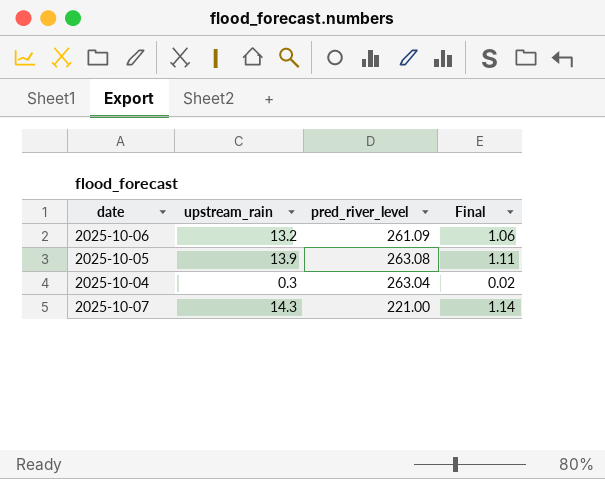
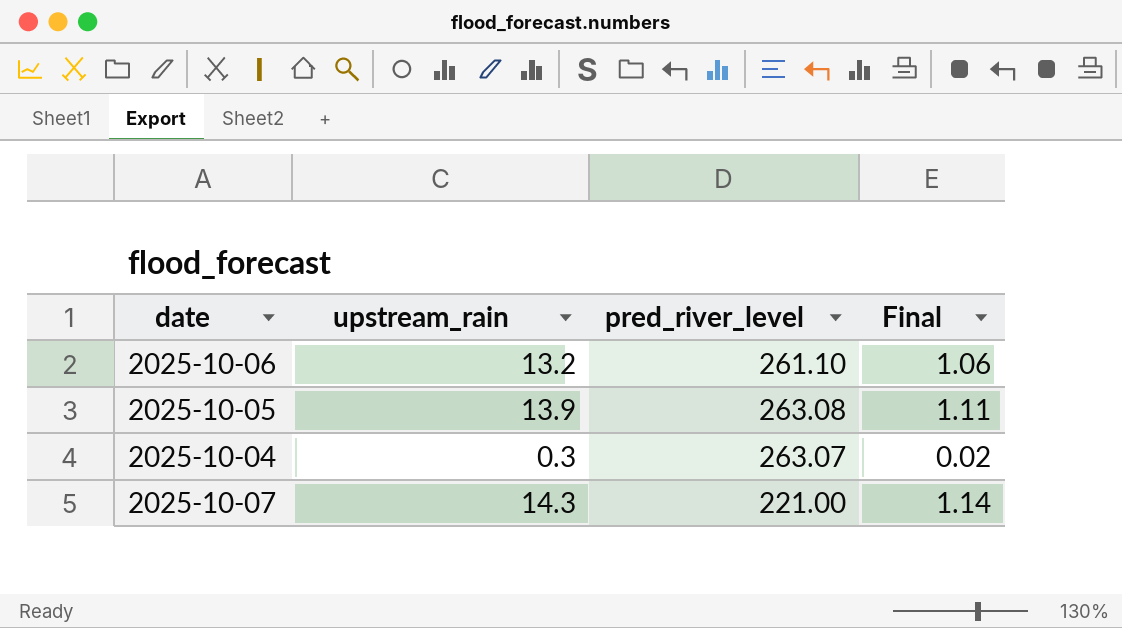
2025-10-06 | pred_river_level: 261.09 -> 261.10
2025-10-04 | pred_river_level: 263.04 -> 263.07

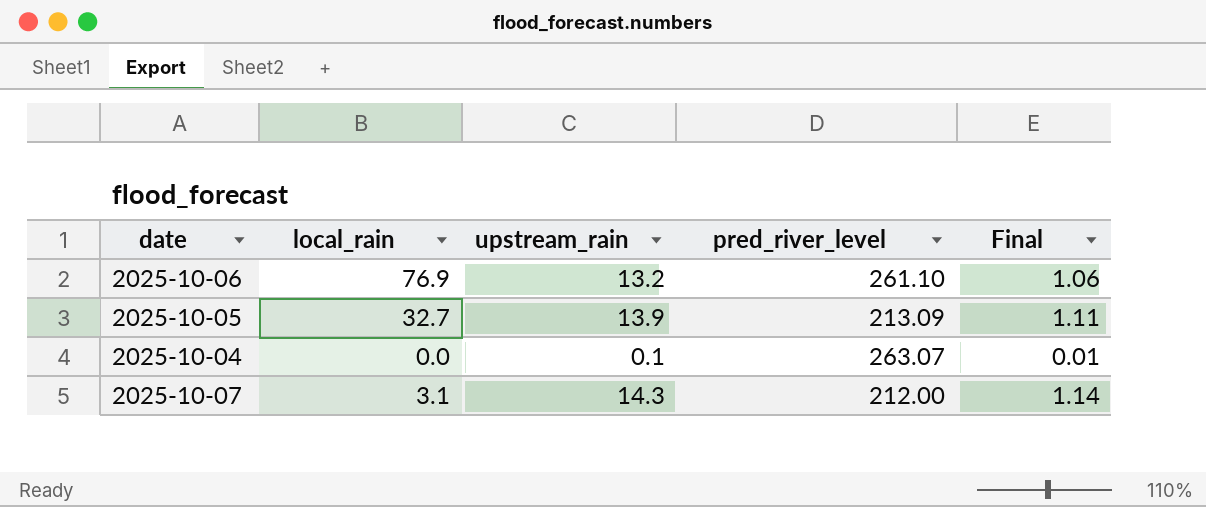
column local_rain | position: none -> 2
2025-10-05 | pred_river_level: 263.08 -> 213.09
2025-10-04 | upstream_rain: 0.3 -> 0.1
2025-10-04 | Final: 0.02 -> 0.01
2025-10-07 | pred_river_level: 221.00 -> 212.00

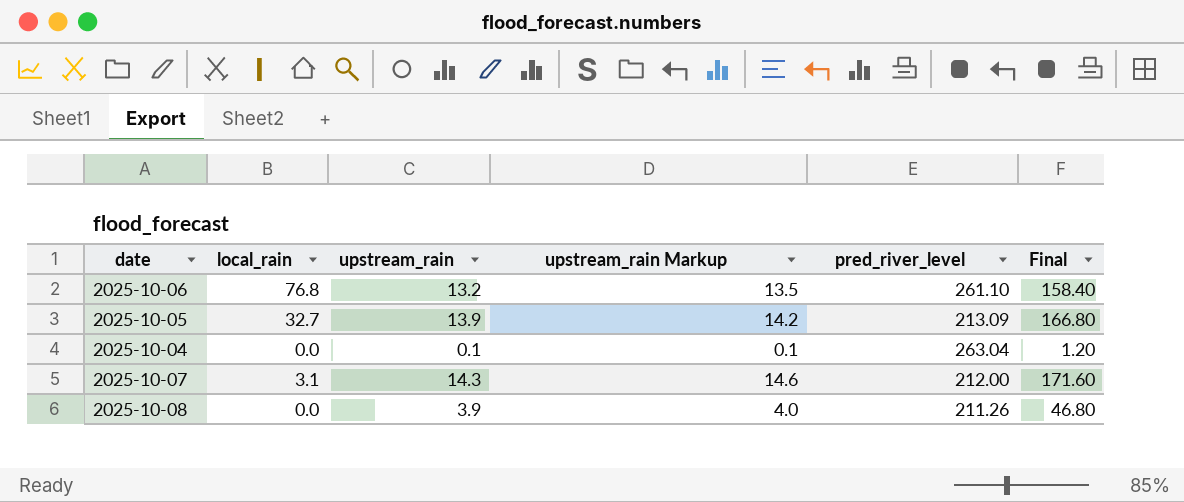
column upstream_rain Markup | formula: none -> [upstream_rain] * 1.02
column Final | formula: [upstream_rain] * 0.08 -> [upstream_rain] * 12
2025-10-06 | local_rain: 76.9 -> 76.8
2025-10-04 | pred_river_level: 263.07 -> 263.04
row 2025-10-08: none -> 0.0 | 3.9 | 4.0 | 211.26 | 46.80

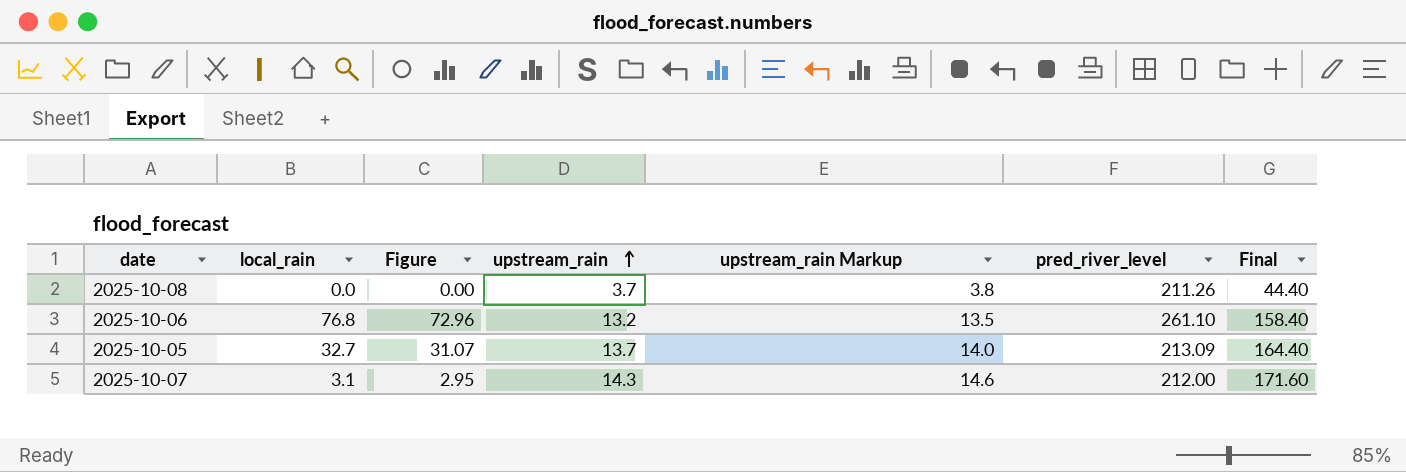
row order: none -> upstream_rain ascending
column Figure | formula: none -> [local_rain] * 0.95
row 2025-10-04: 0.0 | 0.1 | 0.1 | 263.04 | 1.20 -> none
2025-10-08 | upstream_rain: 3.9 -> 3.7
2025-10-08 | upstream_rain Markup: 4.0 -> 3.8
2025-10-08 | Final: 46.80 -> 44.40
2025-10-05 | upstream_rain: 13.9 -> 13.7
2025-10-05 | upstream_rain Markup: 14.2 -> 14.0
2025-10-05 | Final: 166.80 -> 164.40

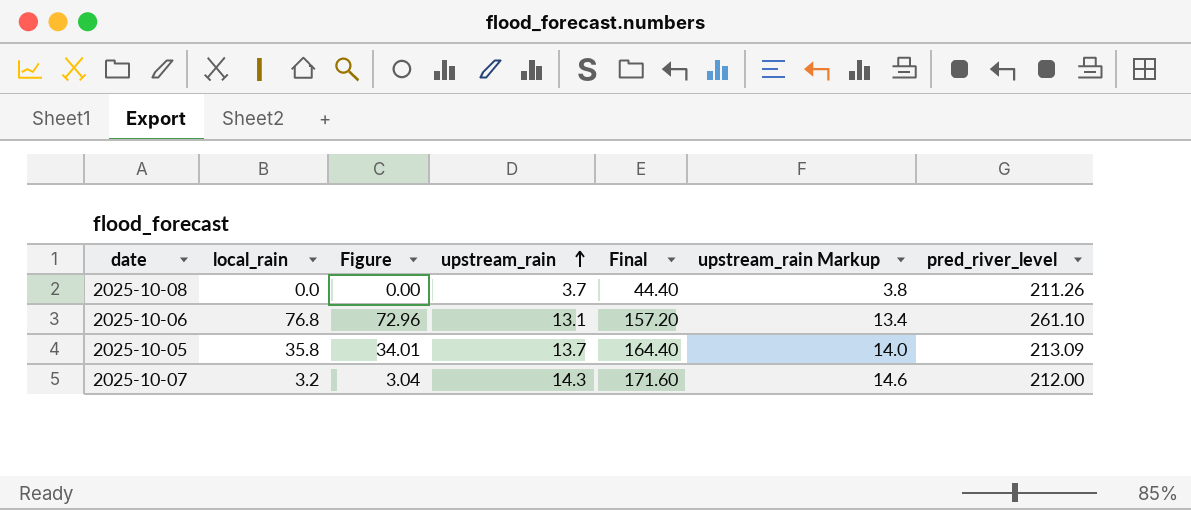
column Final | position: 7 -> 5
2025-10-06 | upstream_rain: 13.2 -> 13.1
2025-10-06 | Final: 158.40 -> 157.20
2025-10-06 | upstream_rain Markup: 13.5 -> 13.4
2025-10-05 | local_rain: 32.7 -> 35.8
2025-10-05 | Figure: 31.07 -> 34.01
2025-10-07 | local_rain: 3.1 -> 3.2
2025-10-07 | Figure: 2.95 -> 3.04

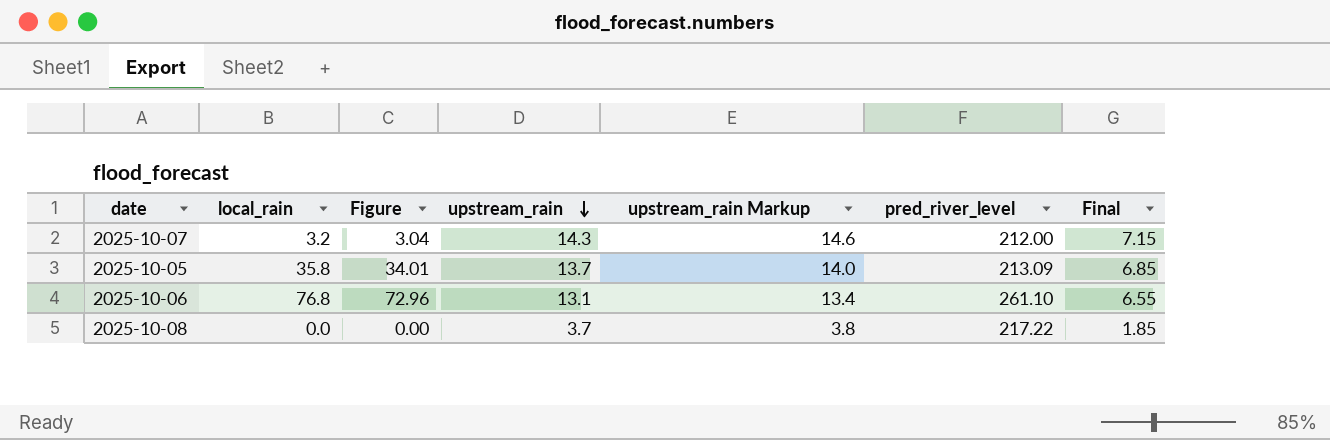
row order: upstream_rain ascending -> upstream_rain descending
column Final | formula: [upstream_rain] * 12 -> [upstream_rain] * 0.5
column Final | position: 5 -> 7
2025-10-08 | pred_river_level: 211.26 -> 217.22

